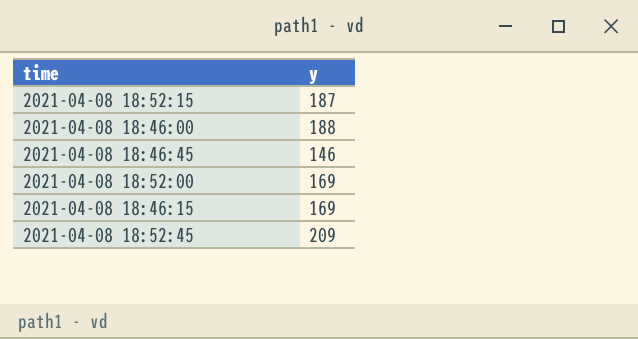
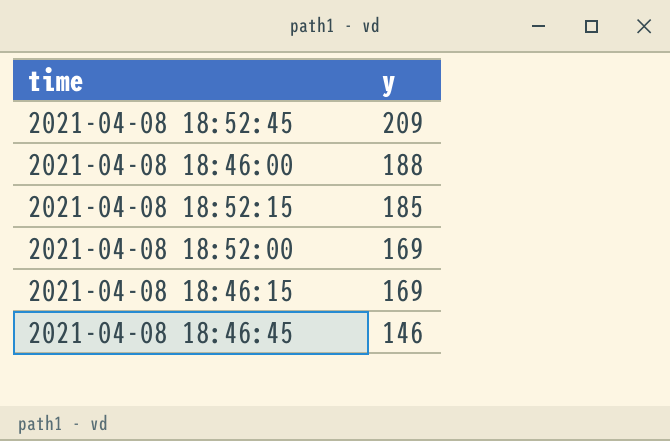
row order: none -> y descending
2021-04-08 18:52:15 | y: 187 -> 185

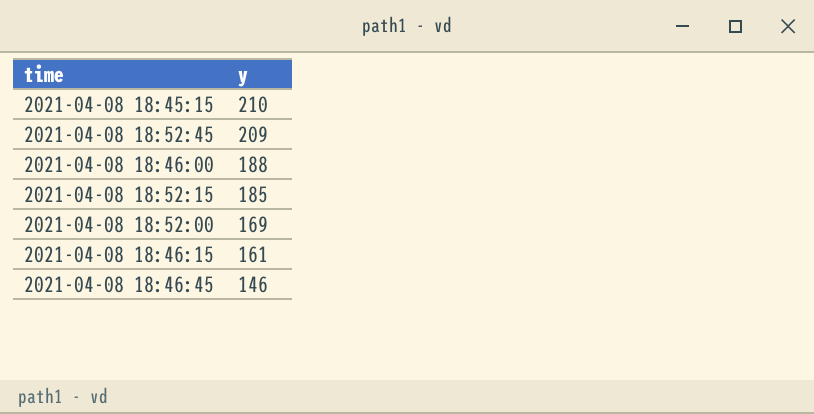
row 2021-04-08 18:45:15: none -> 210
2021-04-08 18:46:15 | y: 169 -> 161

